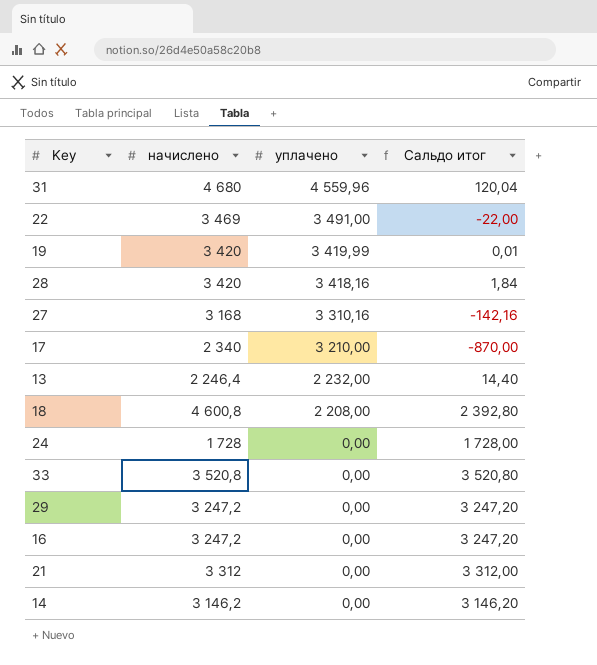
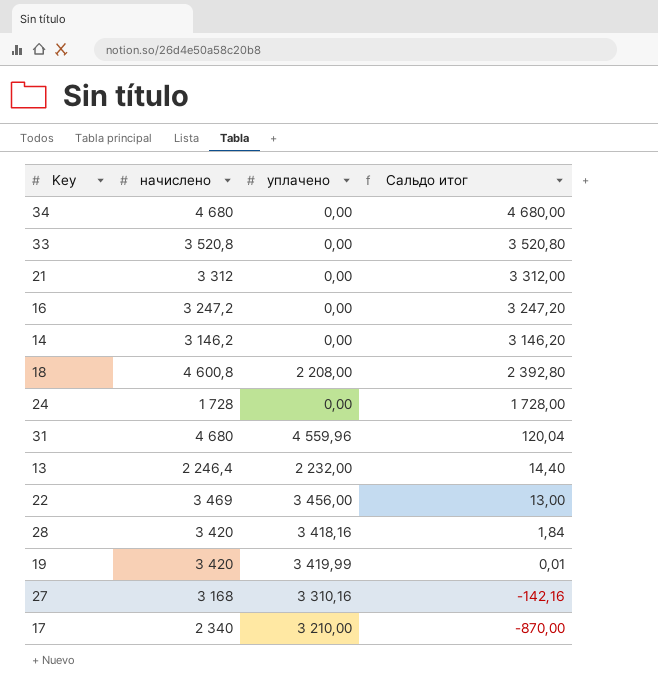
row order: уплачено descending -> Сальдо итог descending
row 29: 3 247,2 | 0,00 | 3 247,20 -> none
row 34: none -> 4 680 | 0,00 | 4 680,00
22 | уплачено: 3 491,00 -> 3 456,00
22 | Сальдо итог: -22,00 -> 13,00

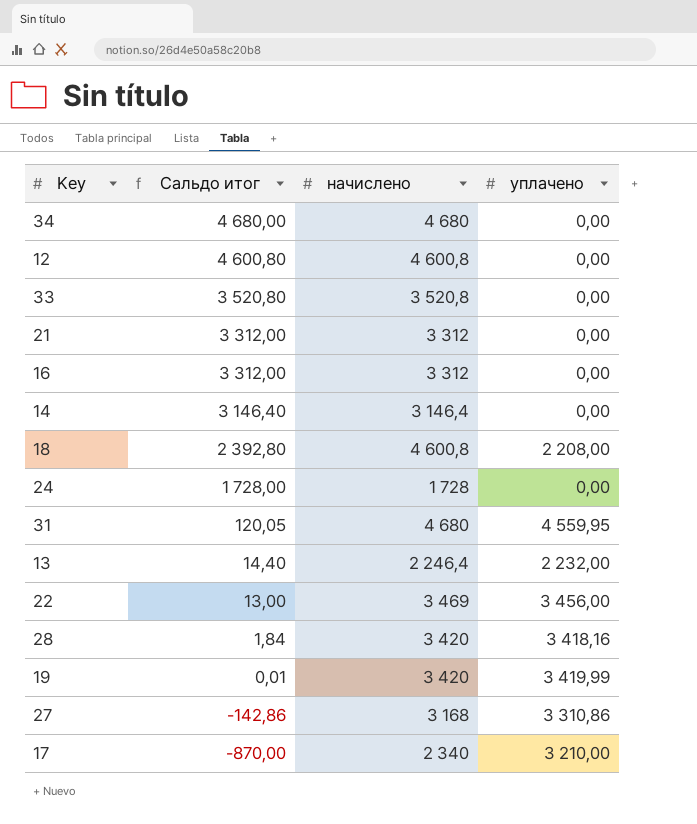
column Сальдо итог | position: 4 -> 2
row 12: none -> 4 600,80 | 4 600,8 | 0,00
16 | Сальдо итог: 3 247,20 -> 3 312,00
16 | начислено: 3 247,2 -> 3 312
14 | Сальдо итог: 3 146,20 -> 3 146,40
14 | начислено: 3 146,2 -> 3 146,4
31 | Сальдо итог: 120,04 -> 120,05
31 | уплачено: 4 559,96 -> 4 559,95
27 | Сальдо итог: -142,16 -> -142,86
27 | уплачено: 3 310,16 -> 3 310,86

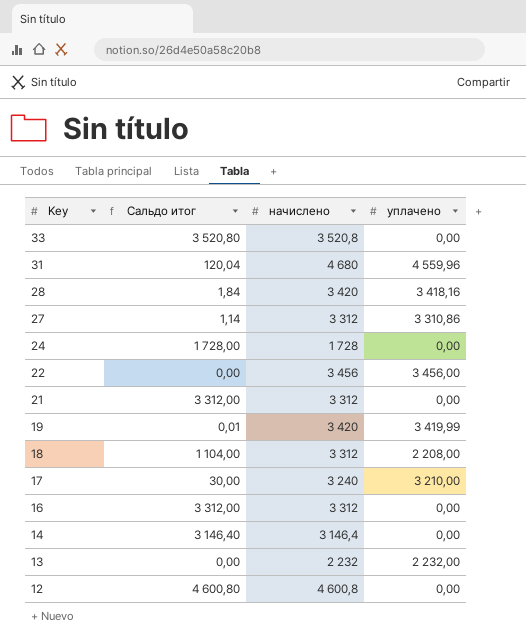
row order: Сальдо итог descending -> Key descending
row 34: 4 680,00 | 4 680 | 0,00 -> none
31 | Сальдо итог: 120,05 -> 120,04
31 | уплачено: 4 559,95 -> 4 559,96
27 | Сальдо итог: -142,86 -> 1,14
27 | начислено: 3 168 -> 3 312
22 | Сальдо итог: 13,00 -> 0,00
22 | начислено: 3 469 -> 3 456
18 | Сальдо итог: 2 392,80 -> 1 104,00
18 | начислено: 4 600,8 -> 3 312
17 | Сальдо итог: -870,00 -> 30,00
17 | начислено: 2 340 -> 3 240
13 | Сальдо итог: 14,40 -> 0,00
13 | начислено: 2 246,4 -> 2 232

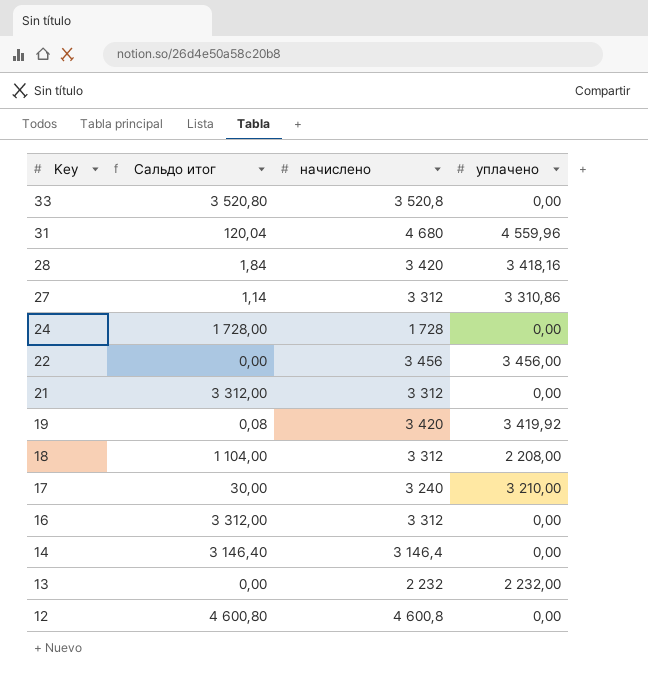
19 | Сальдо итог: 0,01 -> 0,08
19 | уплачено: 3 419,99 -> 3 419,92

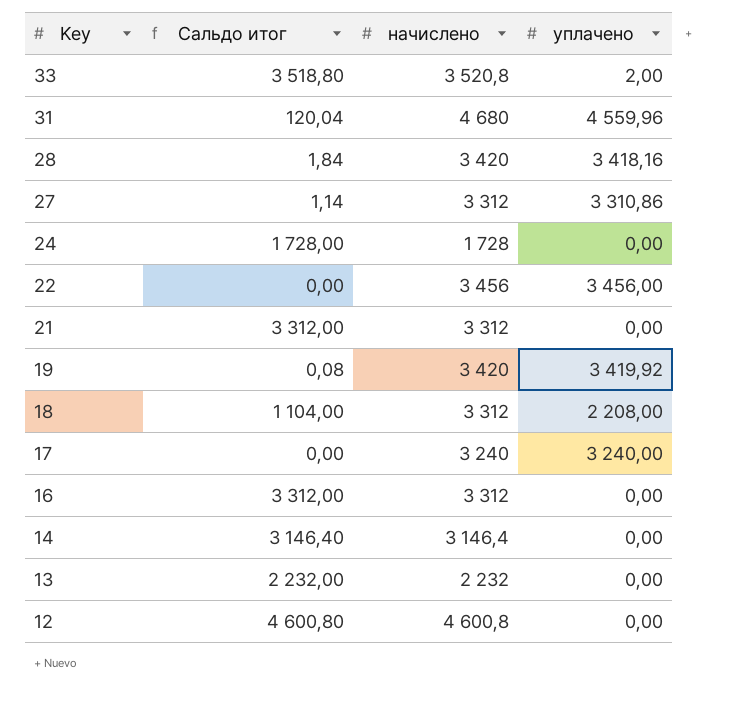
33 | Сальдо итог: 3 520,80 -> 3 518,80
33 | уплачено: 0,00 -> 2,00
17 | Сальдо итог: 30,00 -> 0,00
17 | уплачено: 3 210,00 -> 3 240,00
13 | Сальдо итог: 0,00 -> 2 232,00
13 | уплачено: 2 232,00 -> 0,00

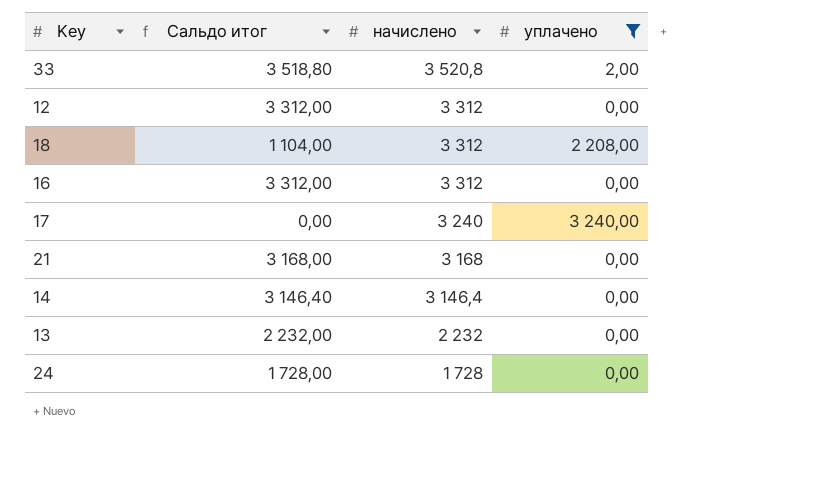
filter: none -> уплачено <= 3 240,00
row order: Key descending -> начислено descending
12 | Сальдо итог: 4 600,80 -> 3 312,00
12 | начислено: 4 600,8 -> 3 312
21 | Сальдо итог: 3 312,00 -> 3 168,00
21 | начислено: 3 312 -> 3 168

